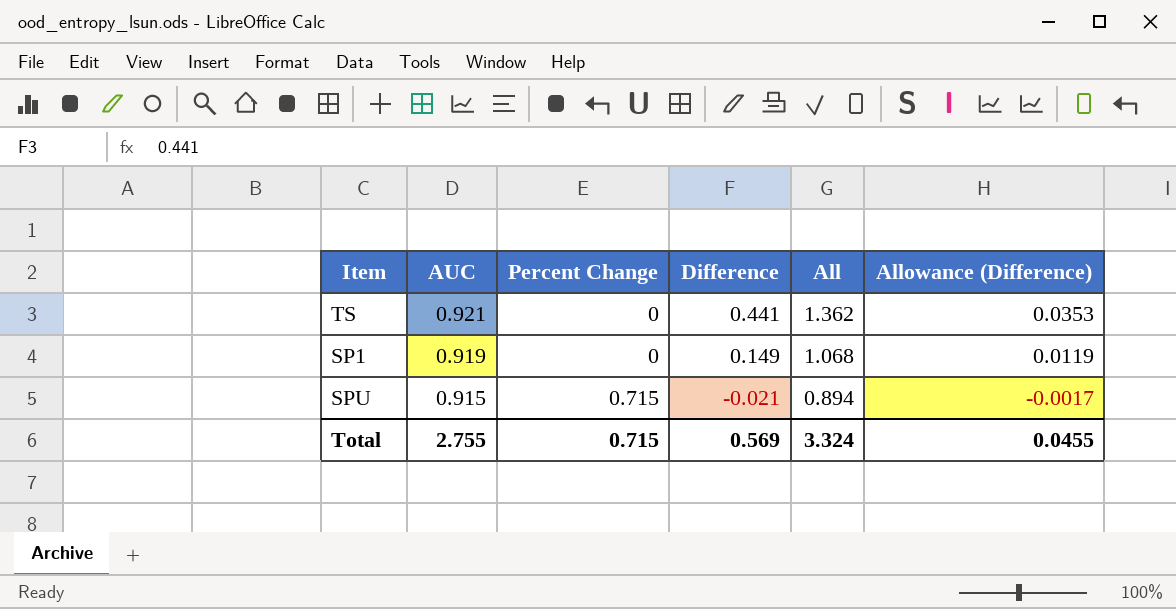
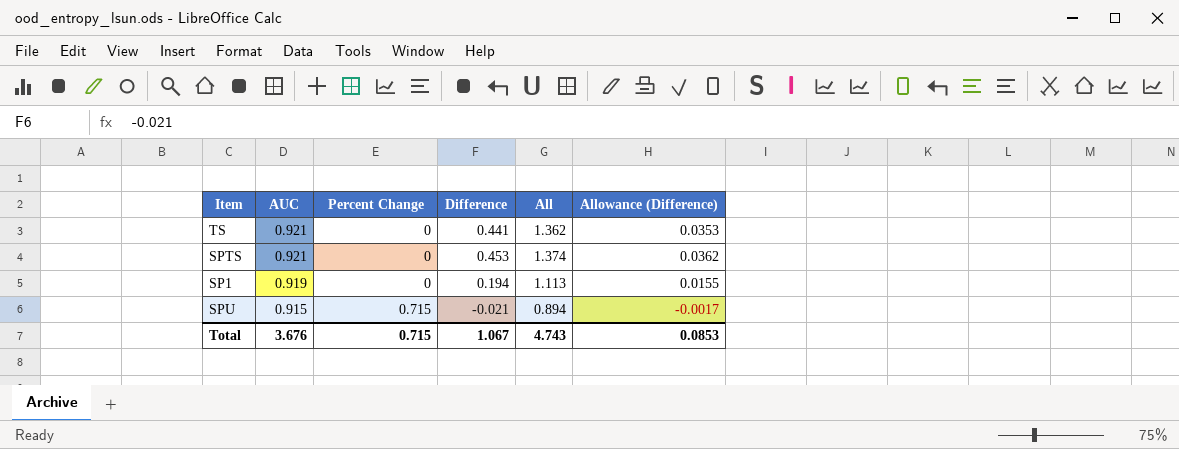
row SPTS: none -> 0.921 | 0 | 0.453 | 1.374 | 0.0362
SP1 | Difference: 0.149 -> 0.194
SP1 | All: 1.068 -> 1.113
SP1 | Allowance (Difference): 0.0119 -> 0.0155
Total | AUC: 2.755 -> 3.676
Total | Difference: 0.569 -> 1.067
Total | All: 3.324 -> 4.743
Total | Allowance (Difference): 0.0455 -> 0.0853

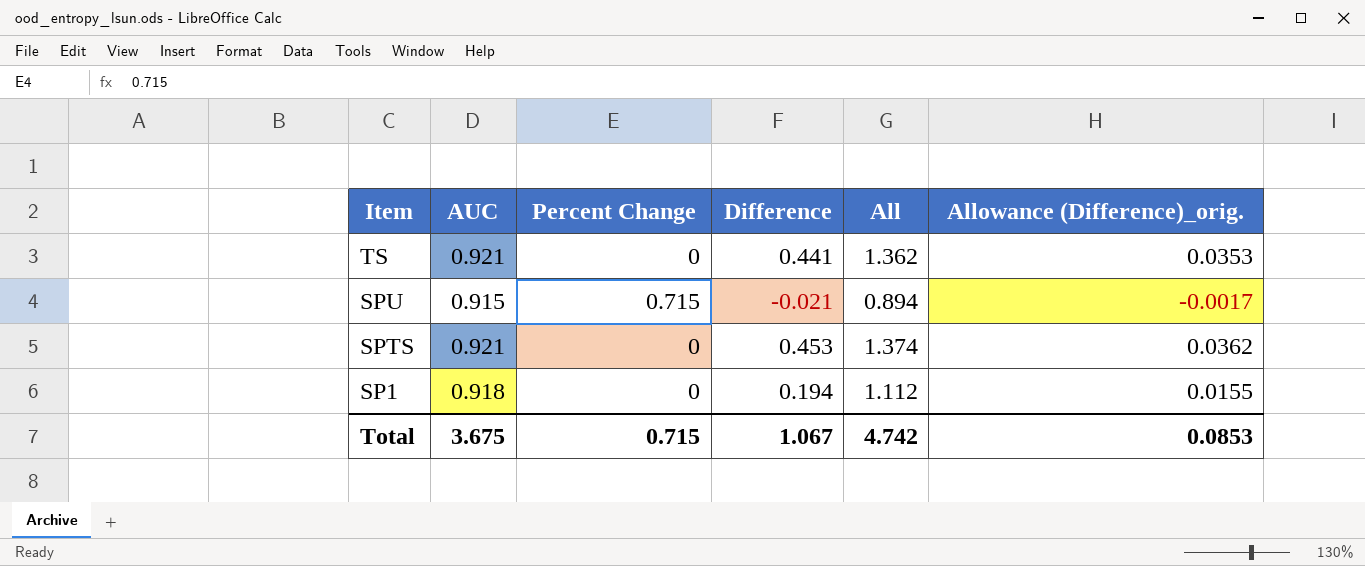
row order: AUC descending -> Item descending
column name: Allowance (Difference) -> Allowance (Difference)_orig.
SP1 | AUC: 0.919 -> 0.918
SP1 | All: 1.113 -> 1.112
Total | AUC: 3.676 -> 3.675
Total | All: 4.743 -> 4.742

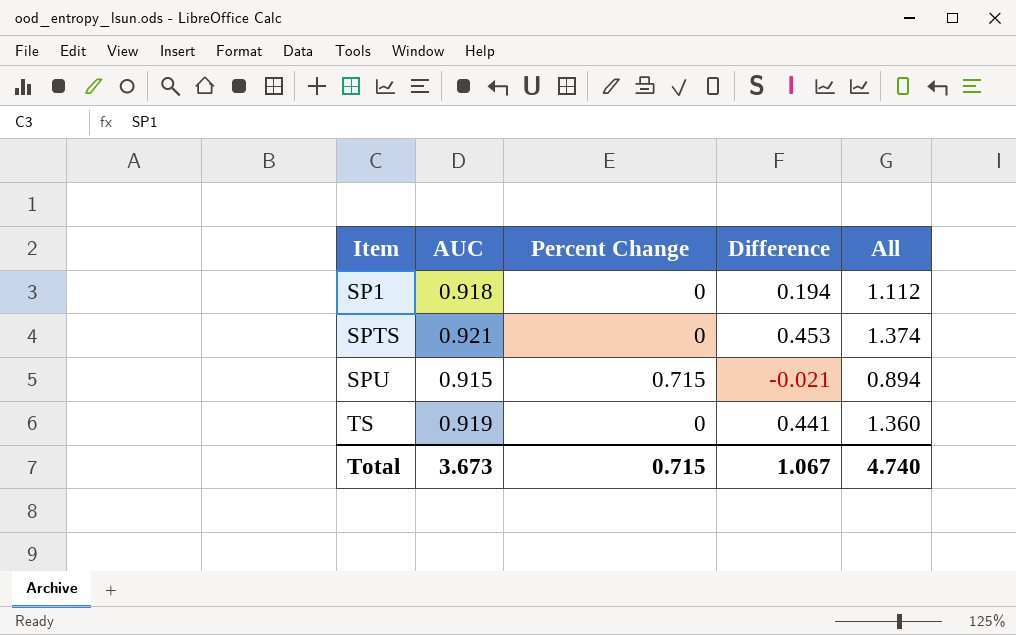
row order: Item descending -> Item ascending
column Allowance (Difference)_orig. | formula: [Difference] * 0.08 -> none
TS | AUC: 0.921 -> 0.919
TS | All: 1.362 -> 1.360
Total | AUC: 3.675 -> 3.673
Total | All: 4.742 -> 4.740

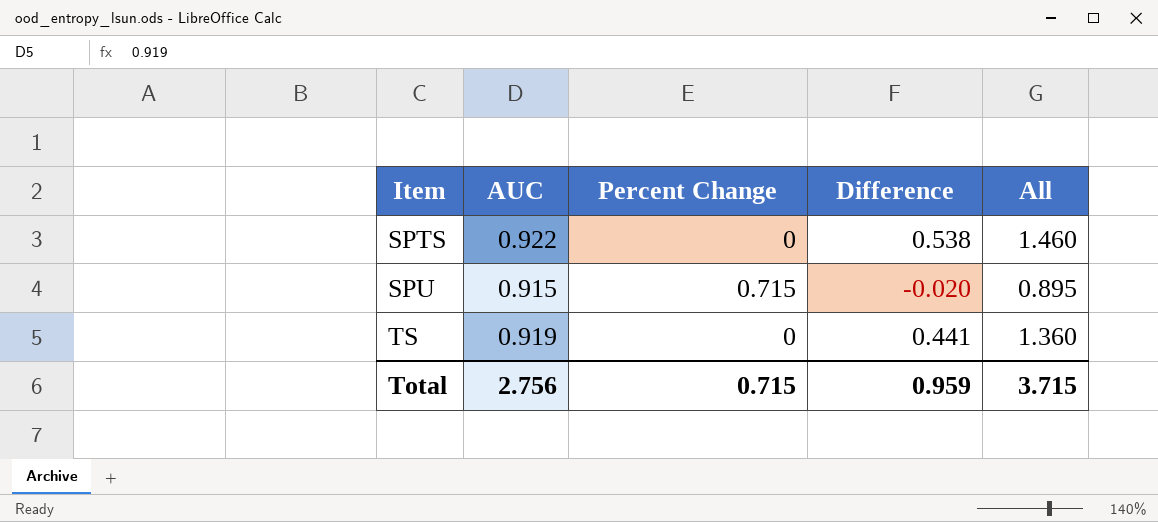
row SP1: 0.918 | 0 | 0.194 | 1.112 -> none
SPTS | AUC: 0.921 -> 0.922
SPTS | Difference: 0.453 -> 0.538
SPTS | All: 1.374 -> 1.460
SPU | Difference: -0.021 -> -0.020
SPU | All: 0.894 -> 0.895
Total | AUC: 3.673 -> 2.756
Total | Difference: 1.067 -> 0.959
Total | All: 4.740 -> 3.715

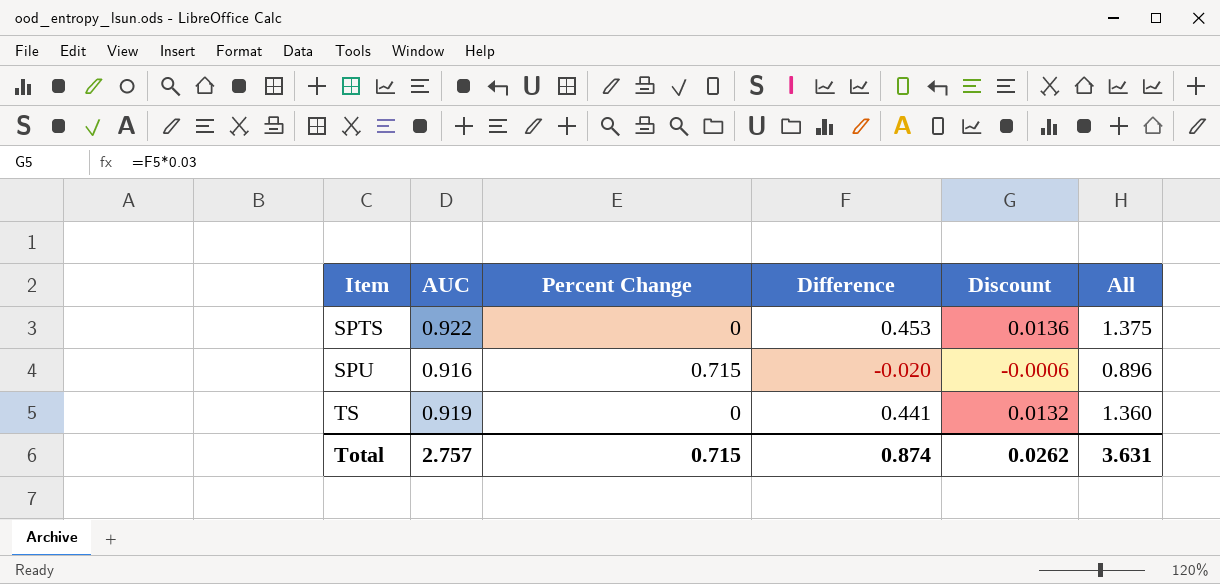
column Discount | formula: none -> [Difference] * 0.03
SPTS | Difference: 0.538 -> 0.453
SPTS | All: 1.460 -> 1.375
SPU | AUC: 0.915 -> 0.916
SPU | All: 0.895 -> 0.896
Total | AUC: 2.756 -> 2.757
Total | Difference: 0.959 -> 0.874
Total | All: 3.715 -> 3.631

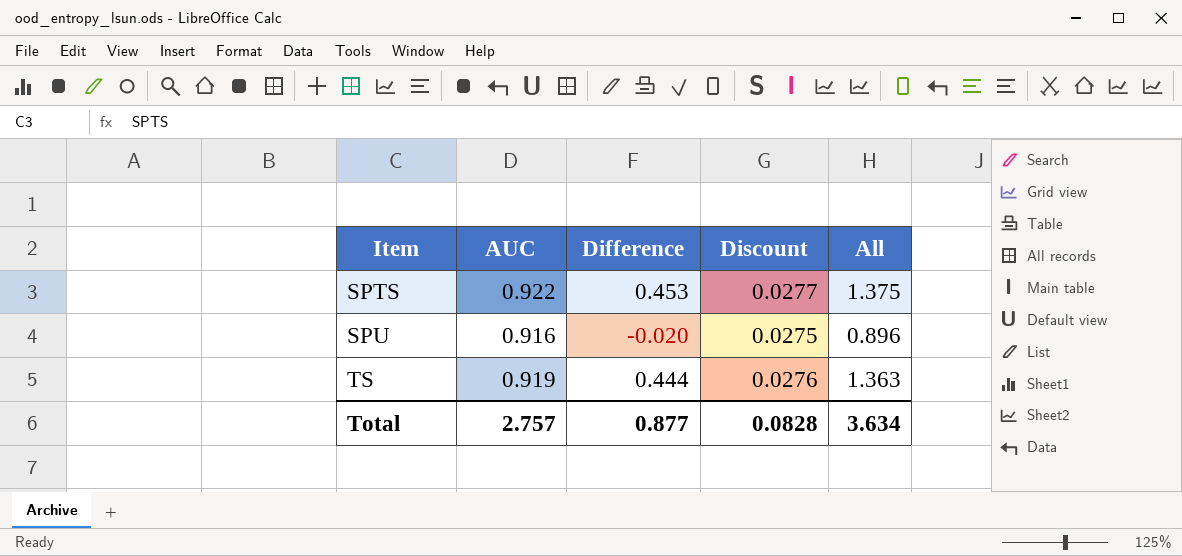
column Percent Change | position: 3 -> none
column Discount | formula: [Difference] * 0.03 -> [AUC] * 0.03
TS | Difference: 0.441 -> 0.444
TS | All: 1.360 -> 1.363
Total | Difference: 0.874 -> 0.877
Total | Discount: 0.0262 -> 0.0828
Total | All: 3.631 -> 3.634

